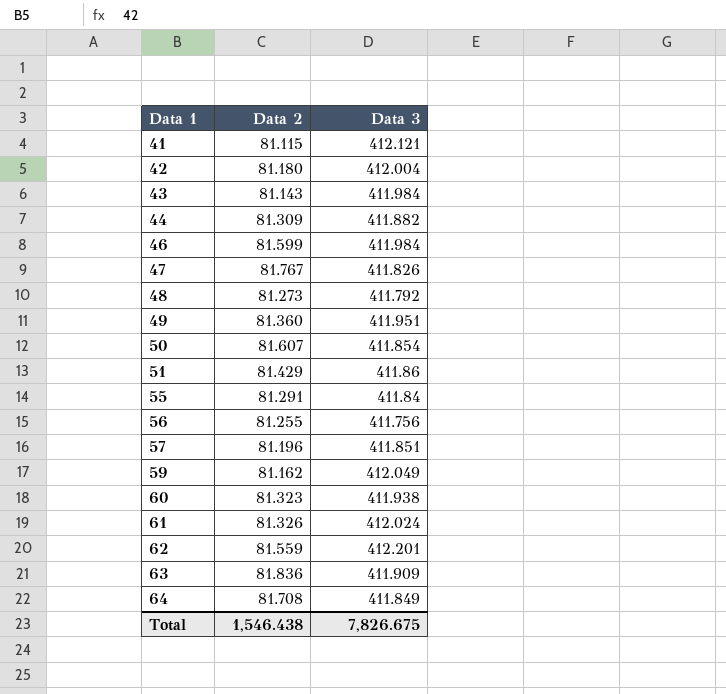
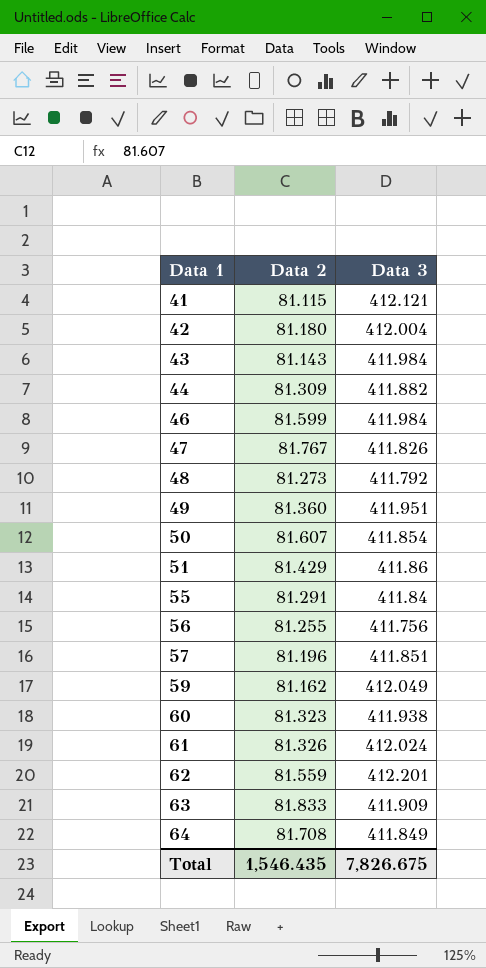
63 | Data 2: 81.836 -> 81.833
Total | Data 2: 1,546.438 -> 1,546.435

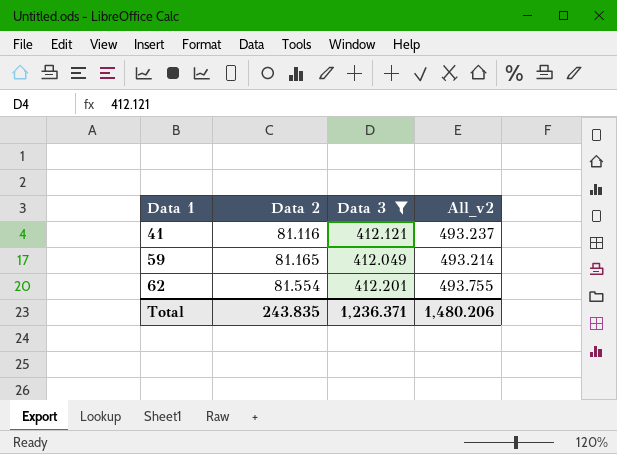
filter: none -> Data 3 >= 412.049
column All_v2 | formula: none -> [Data 2] + [Data 3]
41 | Data 2: 81.115 -> 81.116
59 | Data 2: 81.162 -> 81.165
62 | Data 2: 81.559 -> 81.554
Total | Data 2: 1,546.435 -> 243.835
Total | Data 3: 7,826.675 -> 1,236.371

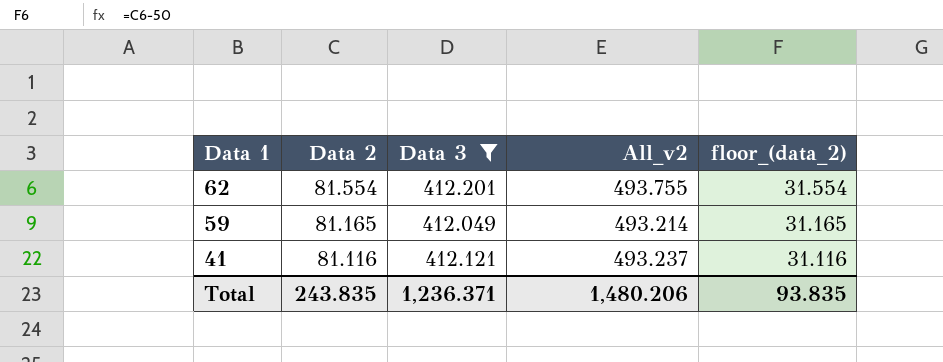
row order: Data 1 ascending -> Data 1 descending
column floor_(data_2) | formula: none -> [Data 2] - 50

